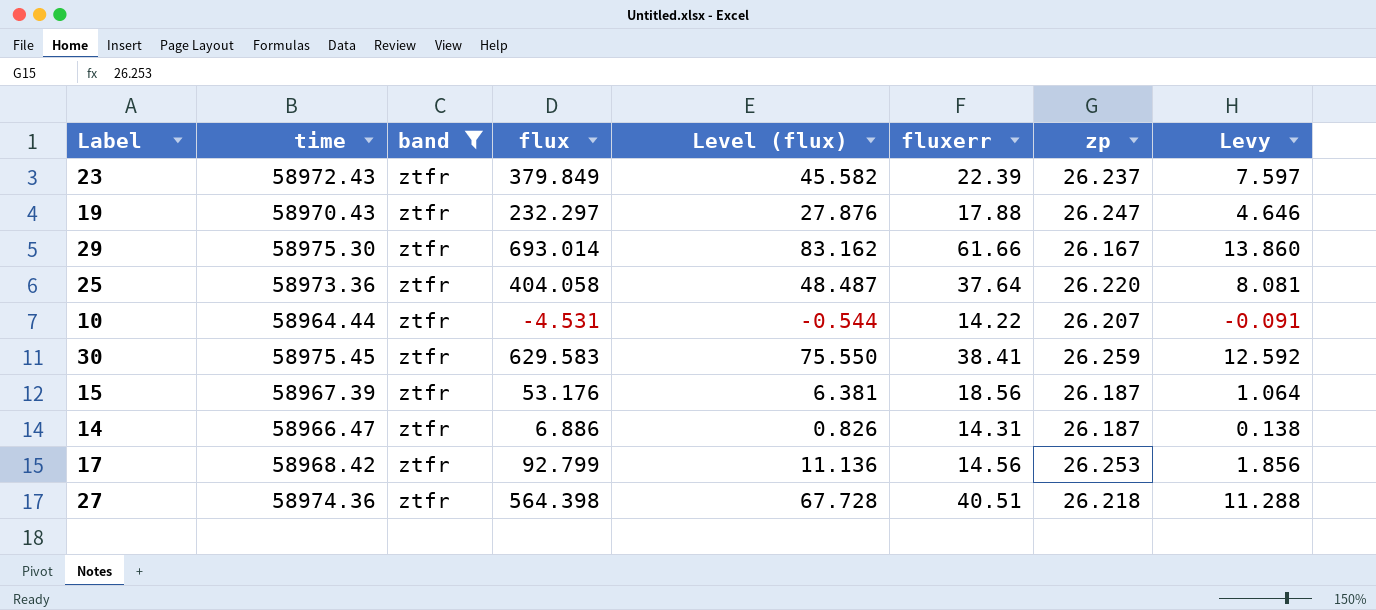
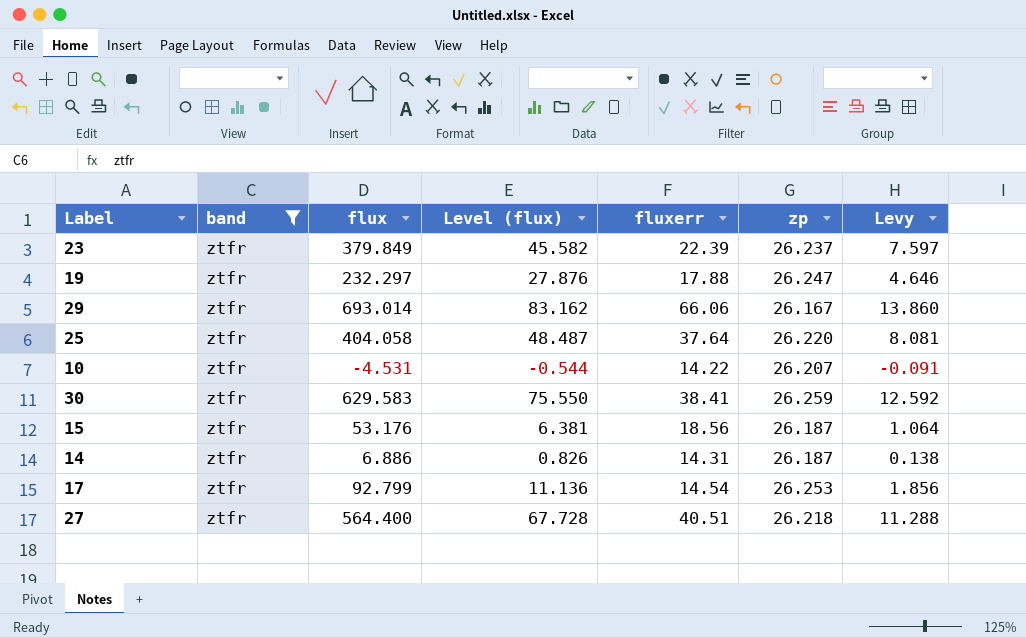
column time | position: 2 -> none
29 | fluxerr: 61.66 -> 66.06
17 | fluxerr: 14.56 -> 14.54
27 | flux: 564.398 -> 564.400

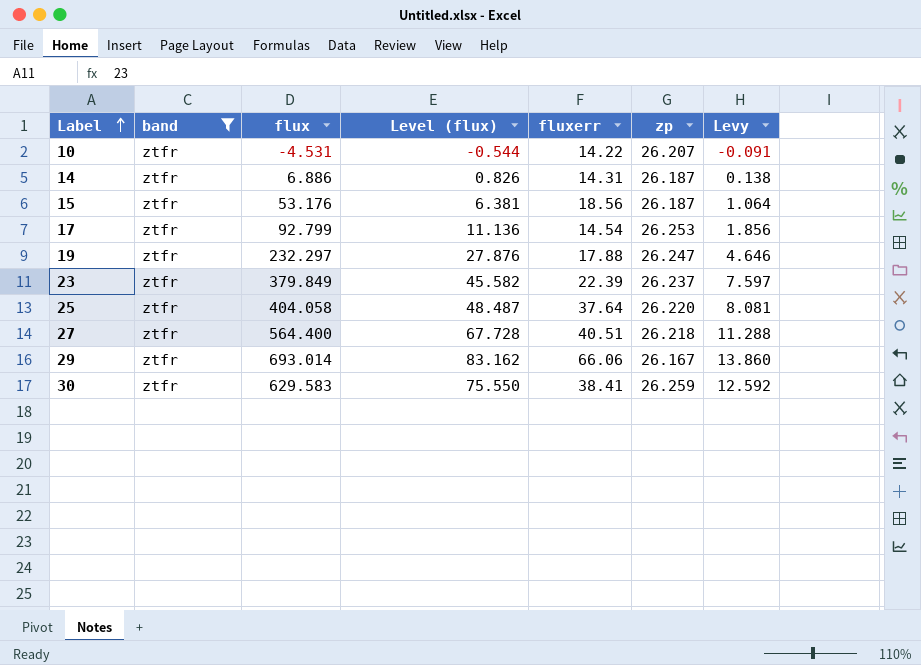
row order: none -> Label ascending

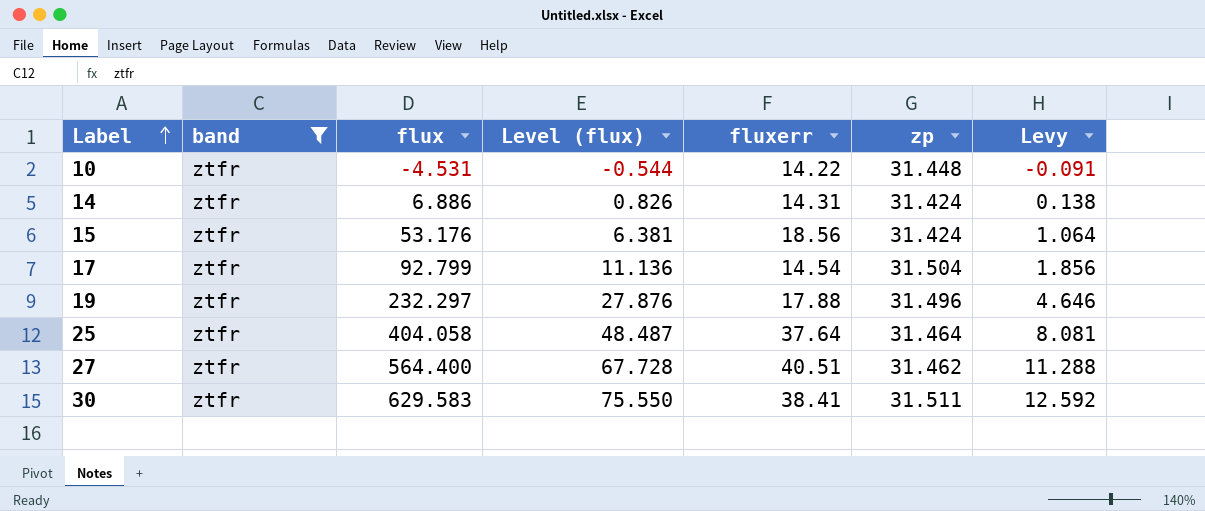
row 23: ztfr | 379.849 | 45.582 | 22.39 | 26.237 | 7.597 -> none
row 29: ztfr | 693.014 | 83.162 | 66.06 | 26.167 | 13.860 -> none
10 | zp: 26.207 -> 31.448
14 | zp: 26.187 -> 31.424
15 | zp: 26.187 -> 31.424
17 | zp: 26.253 -> 31.504
19 | zp: 26.247 -> 31.496
25 | zp: 26.220 -> 31.464
27 | zp: 26.218 -> 31.462
30 | zp: 26.259 -> 31.511

